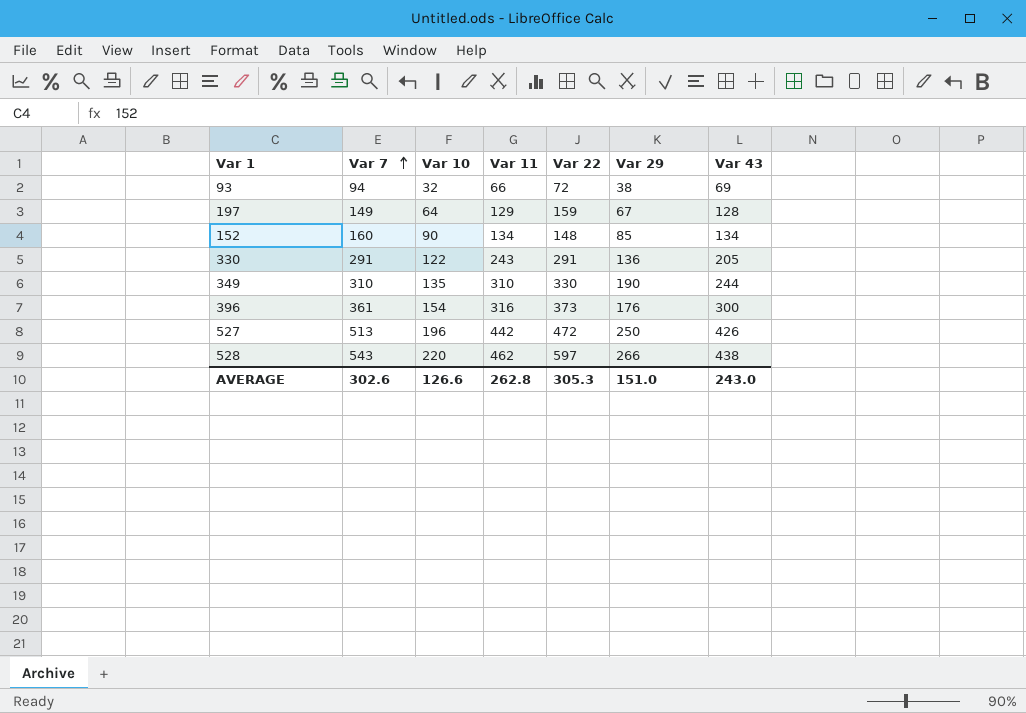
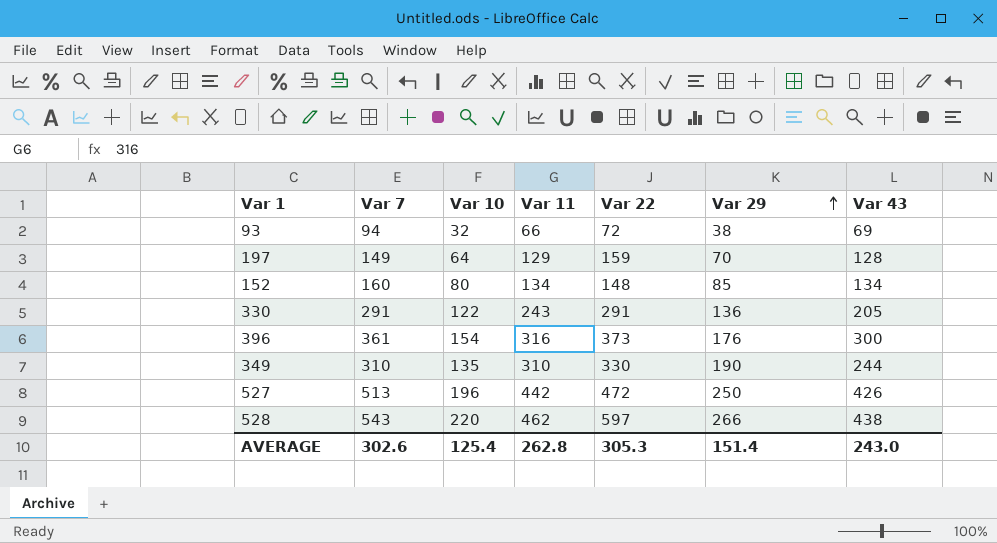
row order: Var 7 ascending -> Var 29 ascending
197 | Var 29: 67 -> 70
152 | Var 10: 90 -> 80
AVERAGE | Var 10: 126.6 -> 125.4
AVERAGE | Var 29: 151.0 -> 151.4

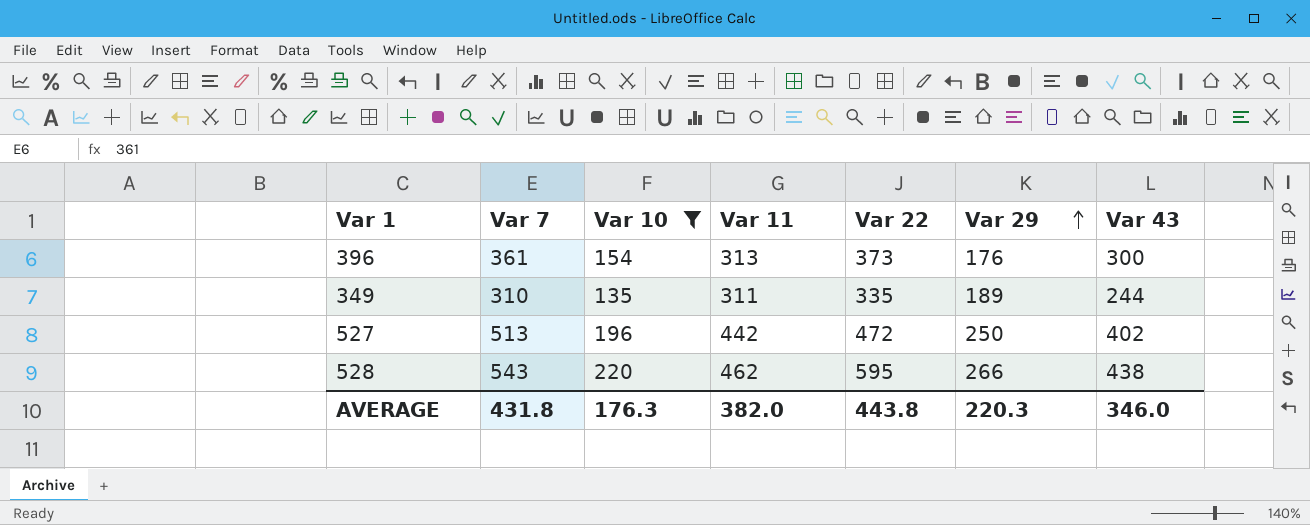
filter: none -> Var 10 >= 135
396 | Var 11: 316 -> 313
349 | Var 11: 310 -> 311
349 | Var 22: 330 -> 335
349 | Var 29: 190 -> 189
527 | Var 43: 426 -> 402
528 | Var 22: 597 -> 595
AVERAGE | Var 7: 302.6 -> 431.8
AVERAGE | Var 10: 125.4 -> 176.3
AVERAGE | Var 11: 262.8 -> 382.0
AVERAGE | Var 22: 305.3 -> 443.8
AVERAGE | Var 29: 151.4 -> 220.3
AVERAGE | Var 43: 243.0 -> 346.0

